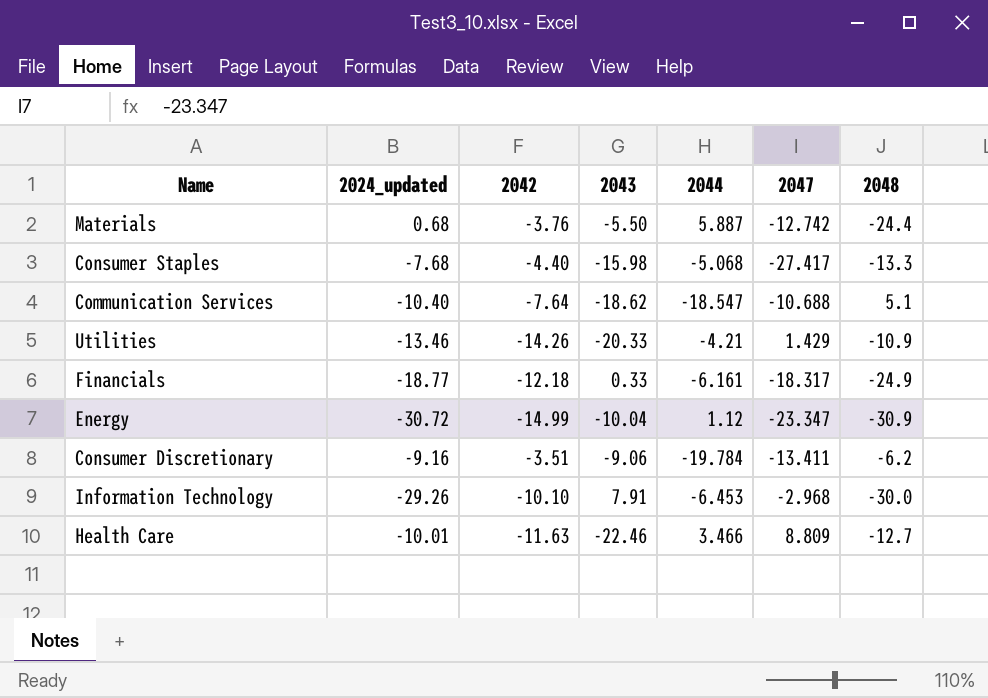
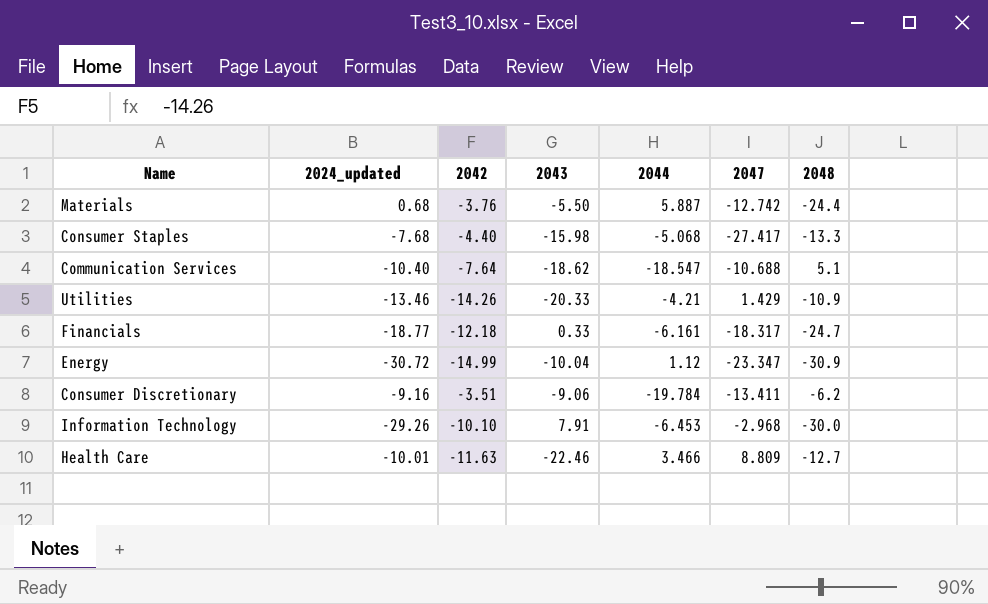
Financials | 2048: -24.9 -> -24.7

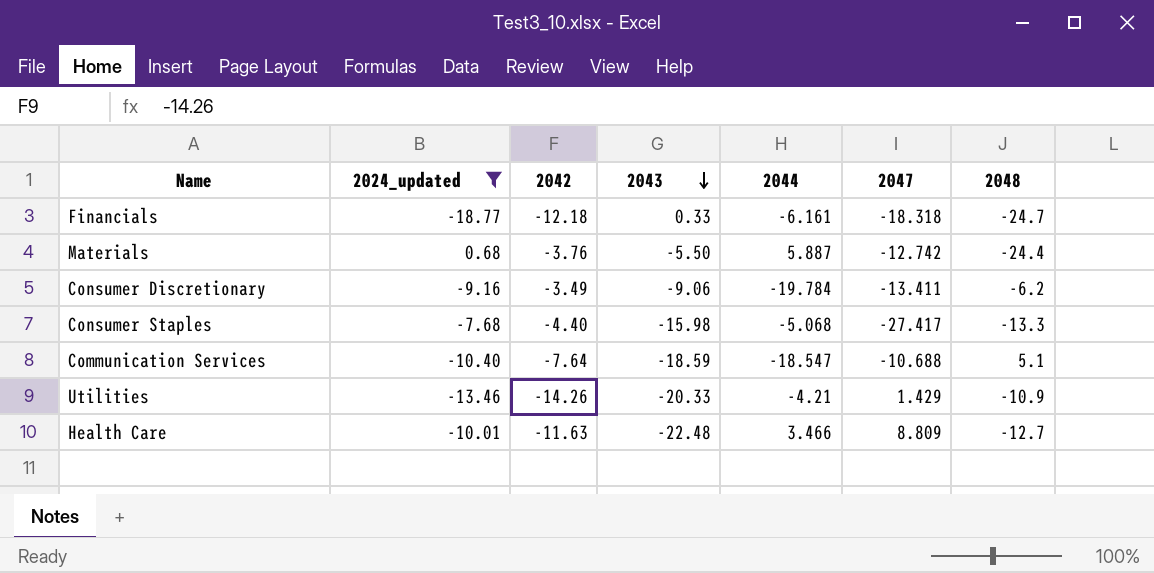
filter: none -> 2024_updated >= -18.77
row order: none -> 2043 descending
Financials | 2047: -18.317 -> -18.318
Consumer Discretionary | 2042: -3.51 -> -3.49
Communication Services | 2043: -18.62 -> -18.59
Health Care | 2043: -22.46 -> -22.48

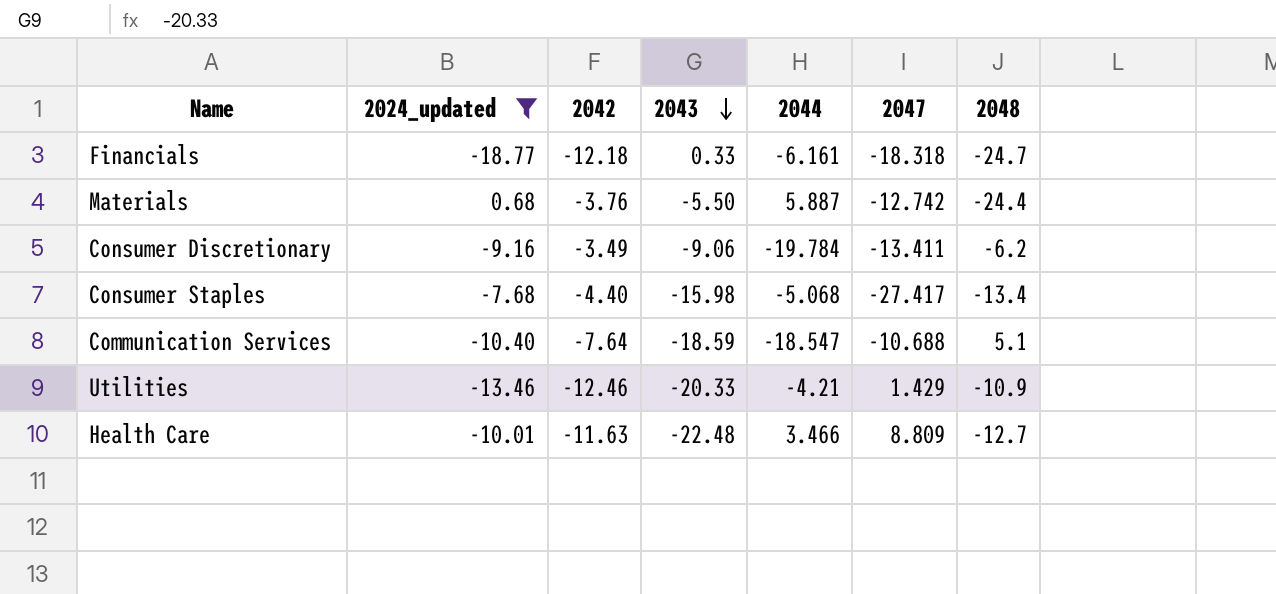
Consumer Staples | 2048: -13.3 -> -13.4
Utilities | 2042: -14.26 -> -12.46

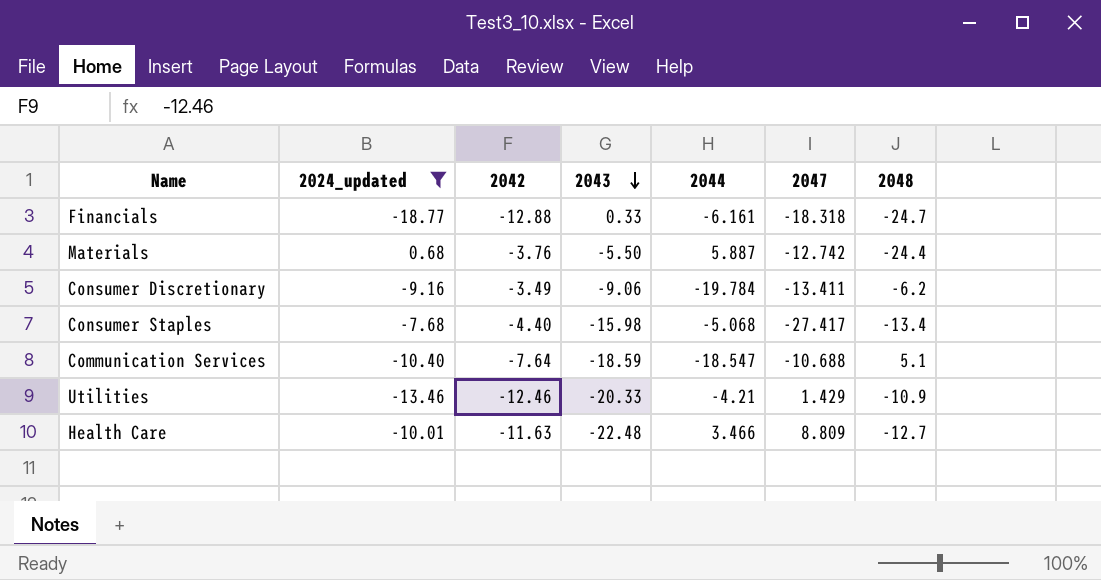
Financials | 2042: -12.18 -> -12.88

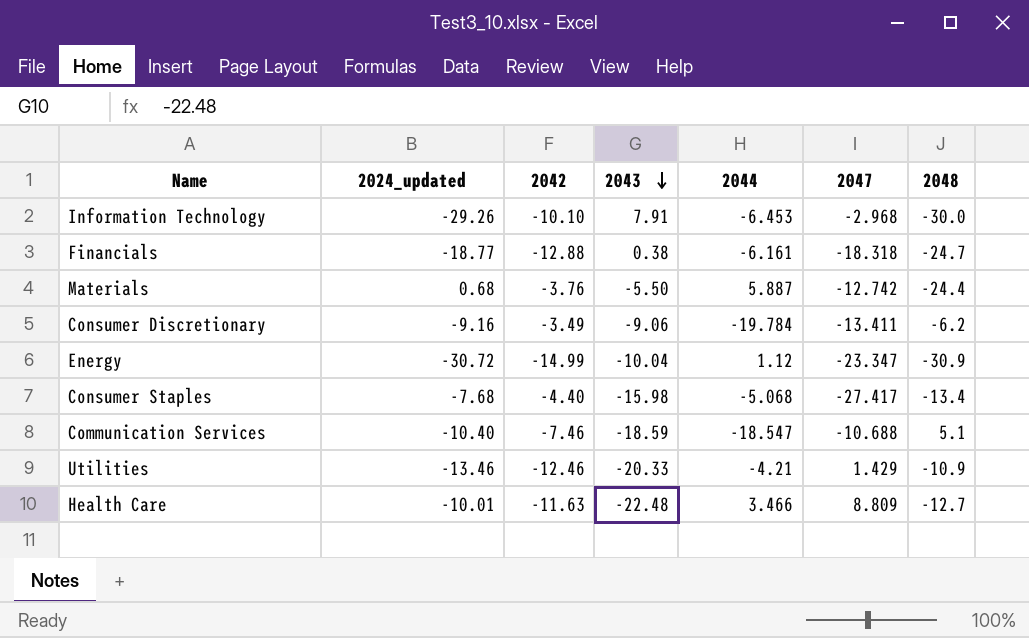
filter: 2024_updated >= -18.77 -> none
Financials | 2043: 0.33 -> 0.38
Communication Services | 2042: -7.64 -> -7.46

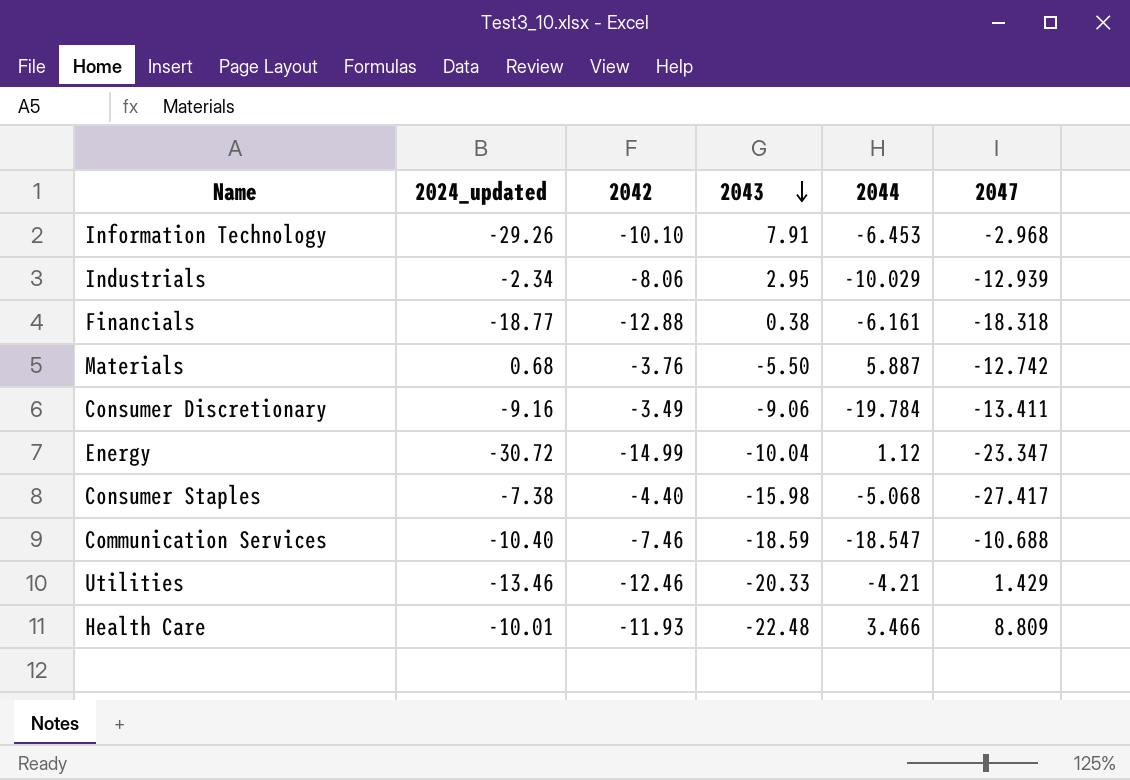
column 2048 | position: 7 -> none
row Industrials: none -> -2.34 | -8.06 | 2.95 | -10.029 | -12.939
Consumer Staples | 2024_updated: -7.68 -> -7.38
Health Care | 2042: -11.63 -> -11.93

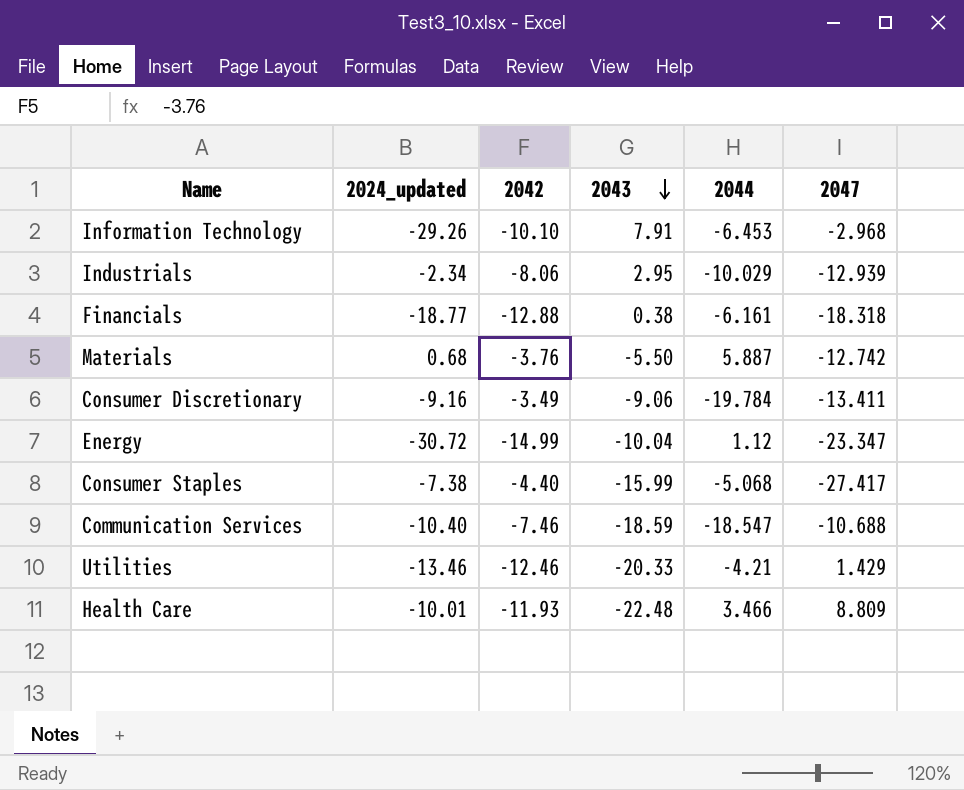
Consumer Staples | 2043: -15.98 -> -15.99

